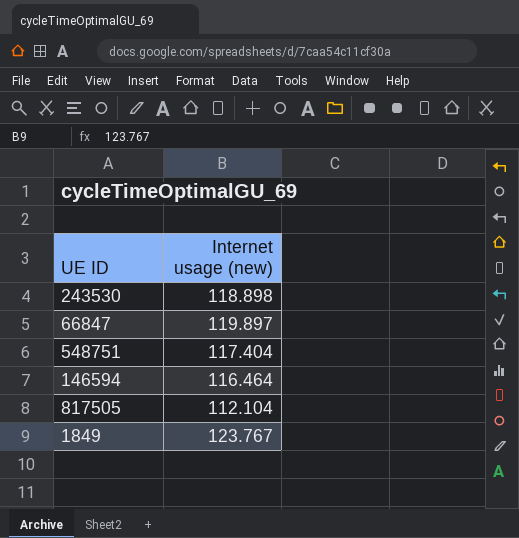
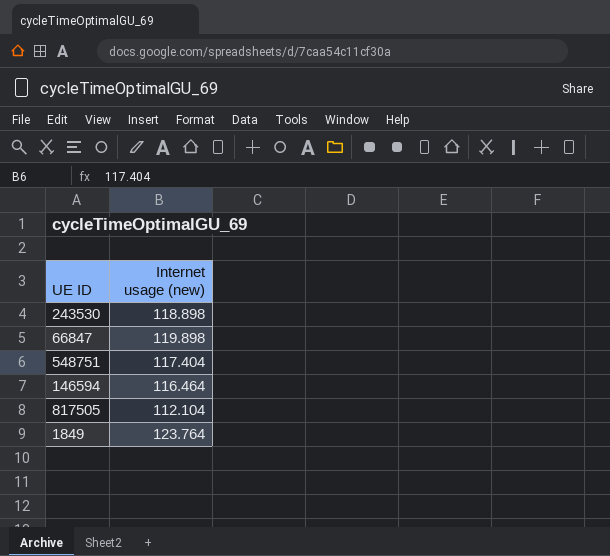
66847 | Internet usage (new): 119.897 -> 119.898
1849 | Internet usage (new): 123.767 -> 123.764

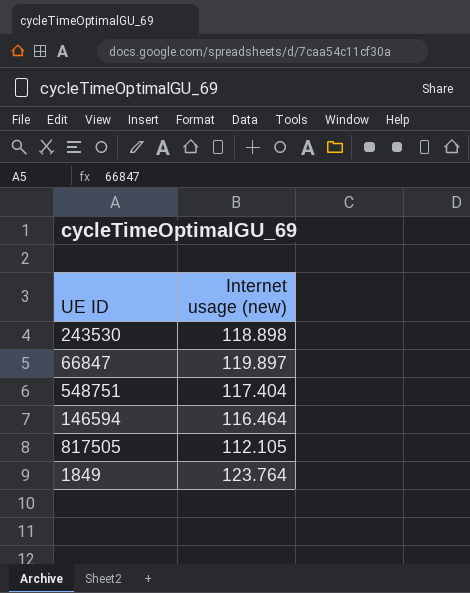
66847 | Internet usage (new): 119.898 -> 119.897
817505 | Internet usage (new): 112.104 -> 112.105

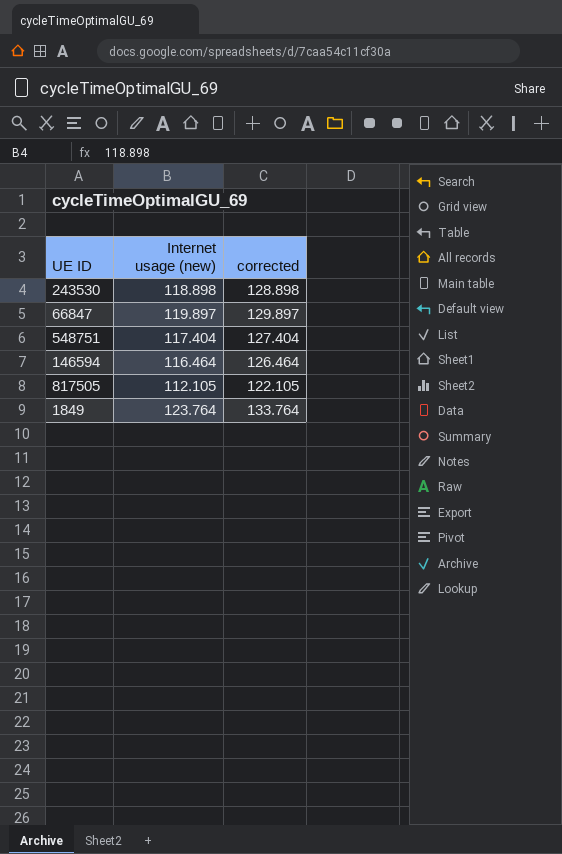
column corrected | formula: none -> [Internet usage (new)] + 10

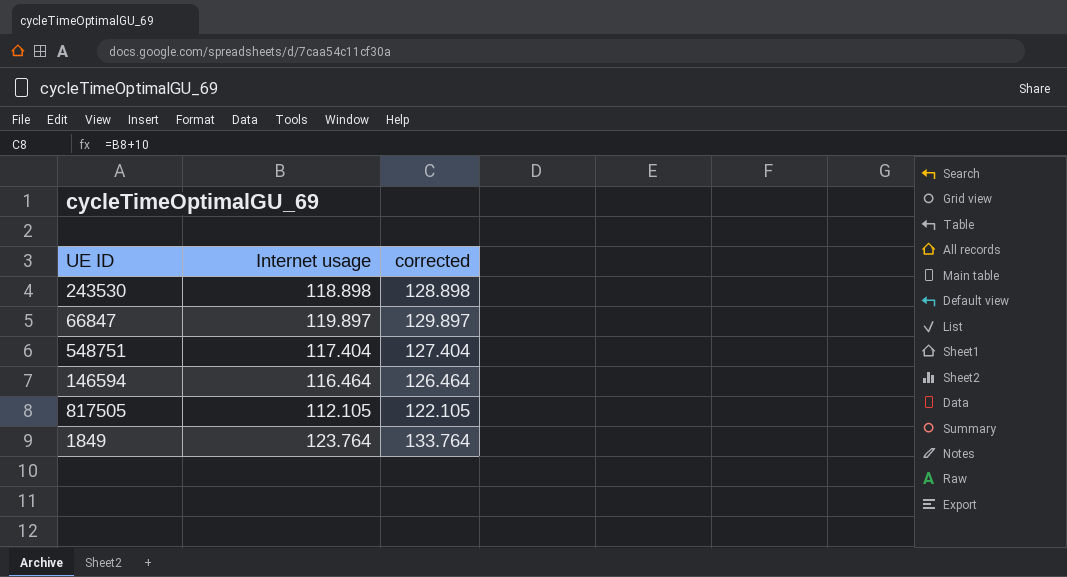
column name: Internet usage (new) -> Internet usage

